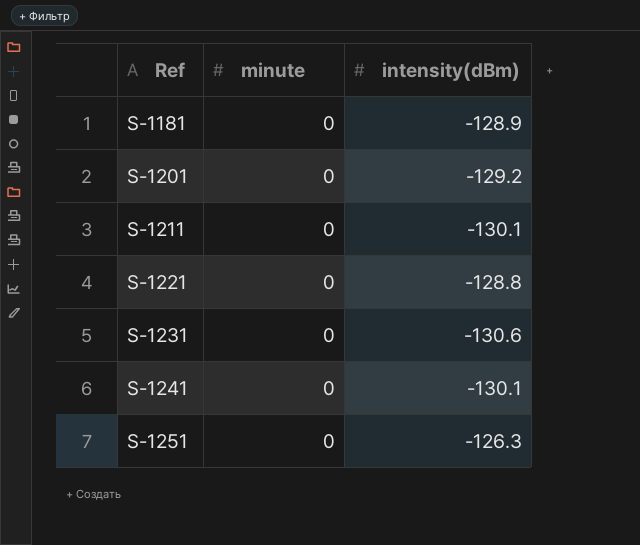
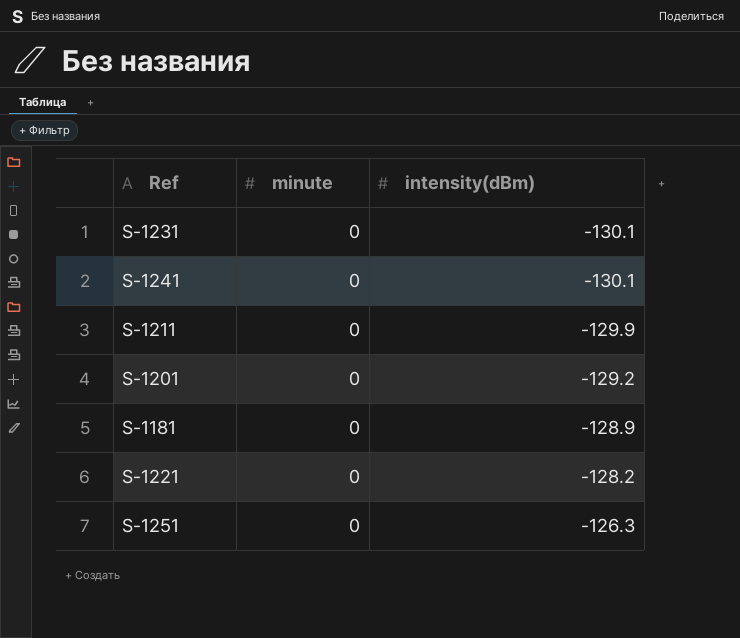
row order: Ref ascending -> intensity(dBm) ascending
S-1231 | intensity(dBm): -130.6 -> -130.1
S-1211 | intensity(dBm): -130.1 -> -129.9
S-1221 | intensity(dBm): -128.8 -> -128.2

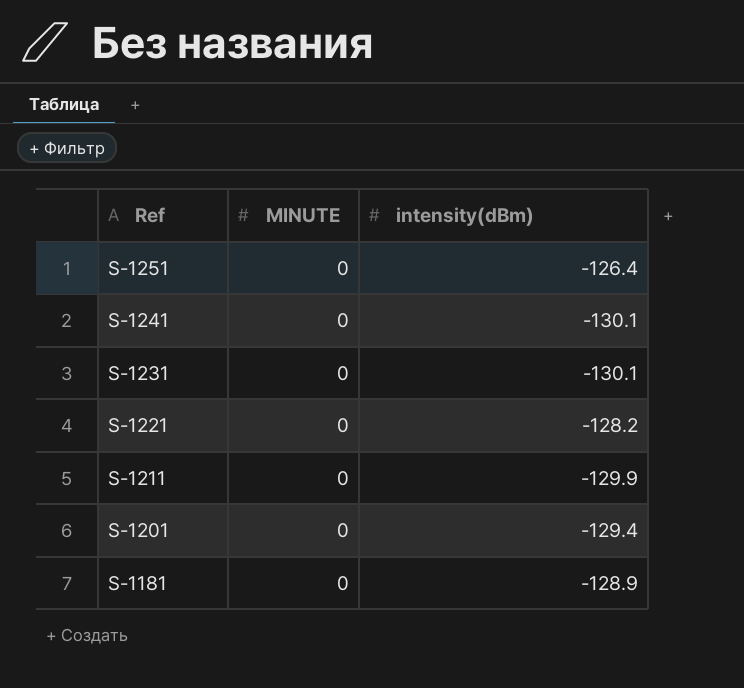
row order: intensity(dBm) ascending -> Ref descending
column name: minute -> MINUTE
S-1251 | intensity(dBm): -126.3 -> -126.4
S-1201 | intensity(dBm): -129.2 -> -129.4

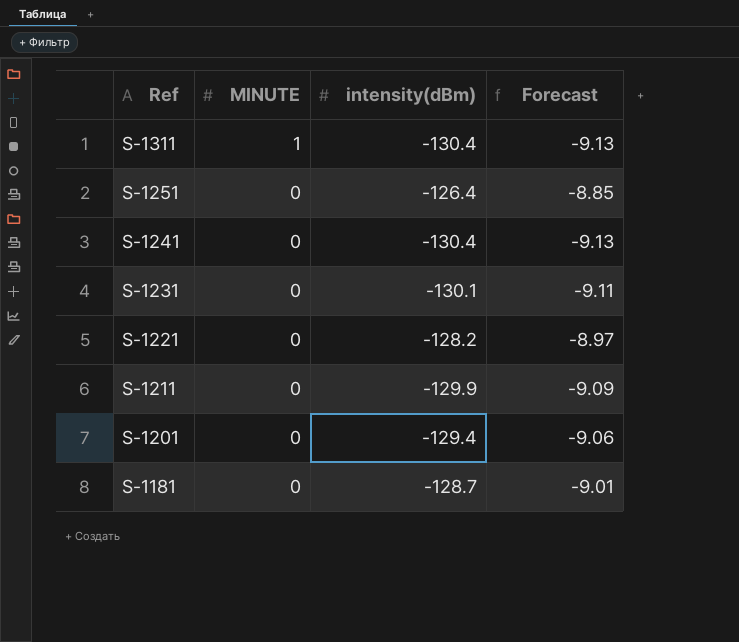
column Forecast | formula: none -> [intensity(dBm)] * 0.07
row S-1311: none -> 1 | -130.4 | -9.13
S-1241 | intensity(dBm): -130.1 -> -130.4
S-1181 | intensity(dBm): -128.9 -> -128.7

